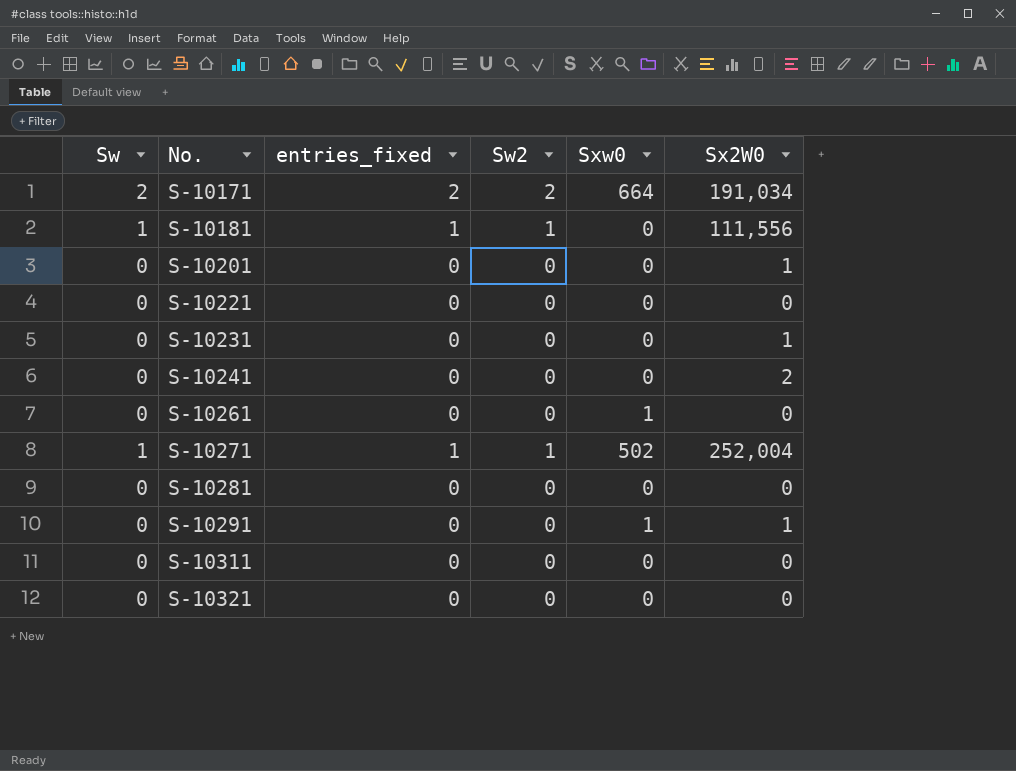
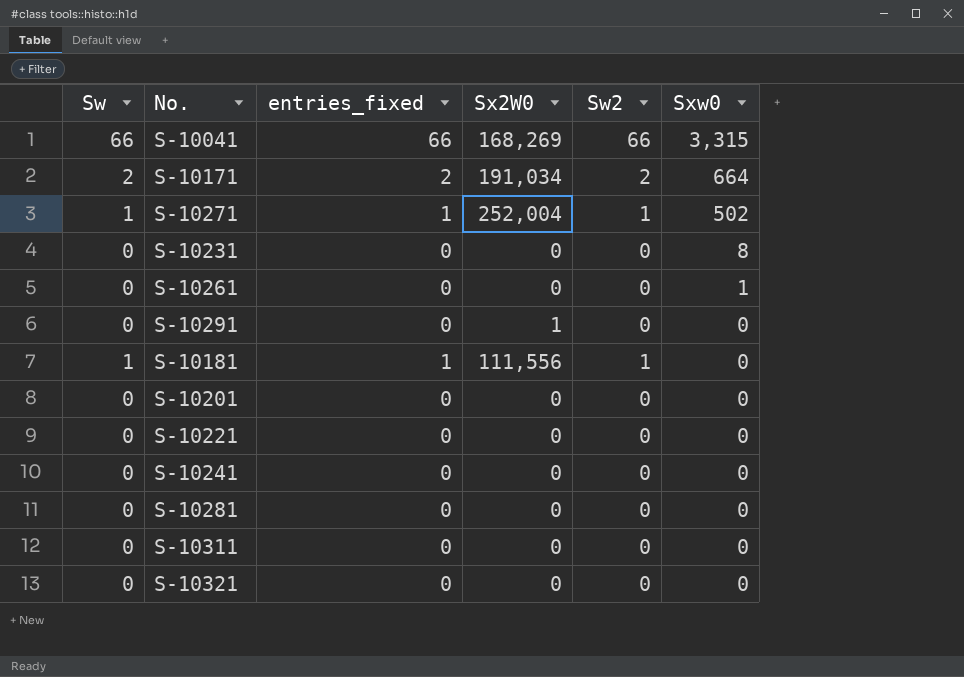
row order: No. ascending -> Sxw0 descending
column Sx2W0 | position: 6 -> 4
row S-10041: none -> 66 | 66 | 168,269 | 66 | 3,315
S-10231 | Sx2W0: 1 -> 0
S-10231 | Sxw0: 0 -> 8
S-10291 | Sxw0: 1 -> 0
S-10201 | Sx2W0: 1 -> 0
S-10241 | Sx2W0: 2 -> 0

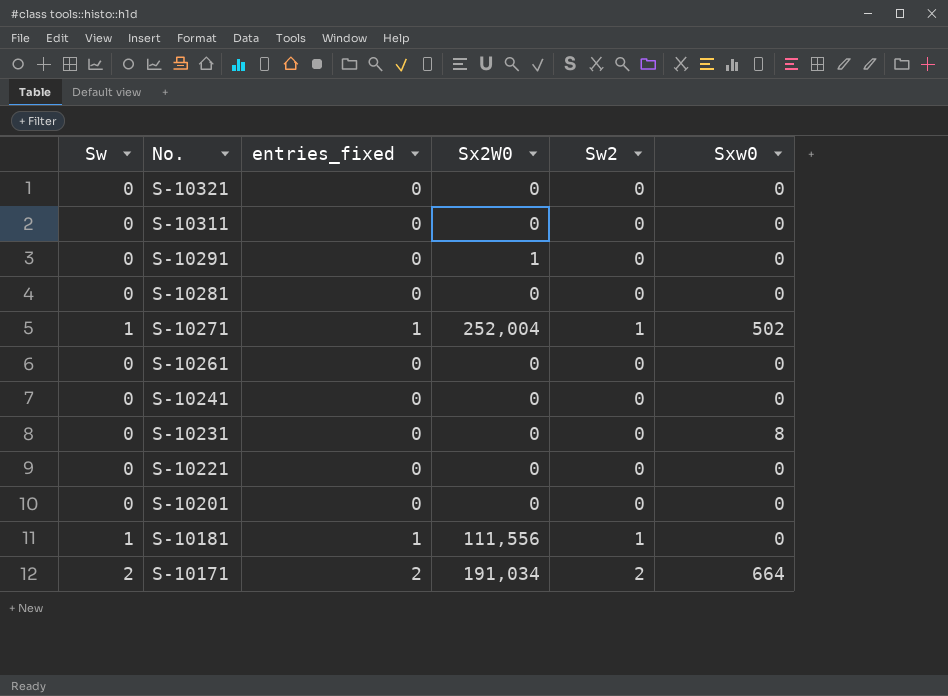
row order: Sxw0 descending -> No. descending
row S-10041: 66 | 66 | 168,269 | 66 | 3,315 -> none
S-10261 | Sxw0: 1 -> 0

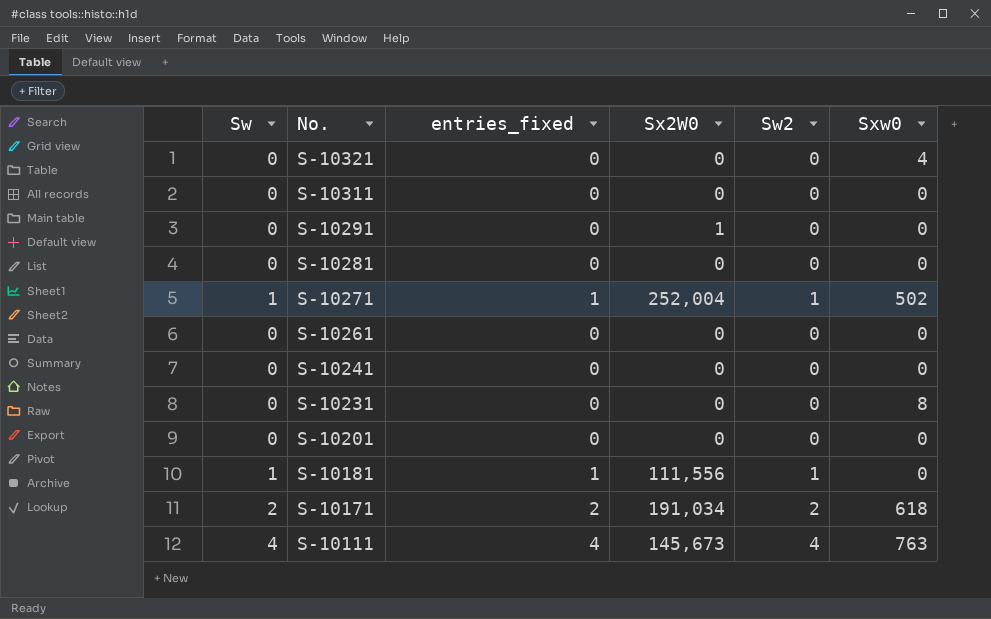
row S-10221: 0 | 0 | 0 | 0 | 0 -> none
S-10321 | Sxw0: 0 -> 4
S-10171 | Sxw0: 664 -> 618
row S-10111: none -> 4 | 4 | 145,673 | 4 | 763

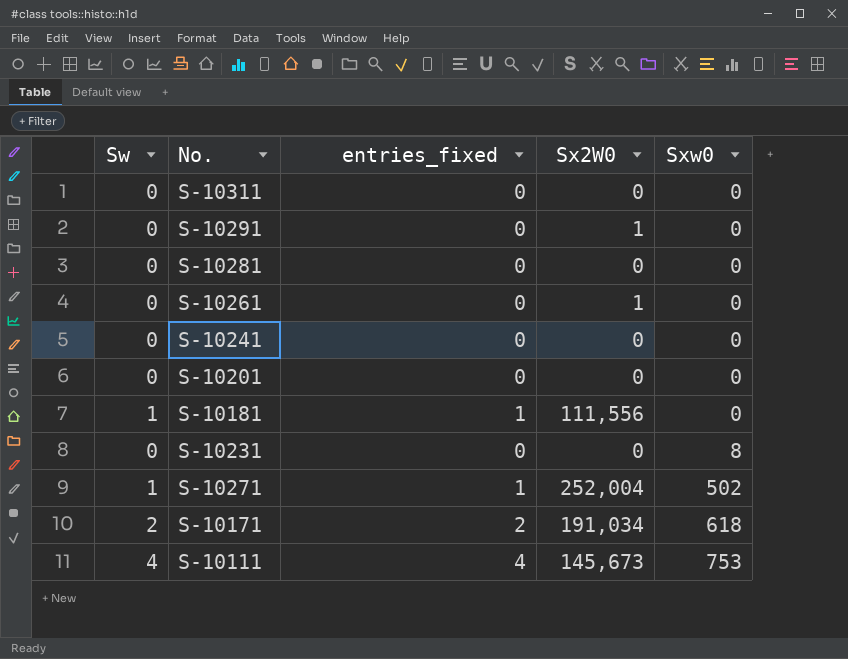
row order: No. descending -> Sxw0 ascending
column Sw2 | position: 5 -> none
row S-10321: 0 | 0 | 0 | 0 | 4 -> none
S-10261 | Sx2W0: 0 -> 1
S-10111 | Sxw0: 763 -> 753

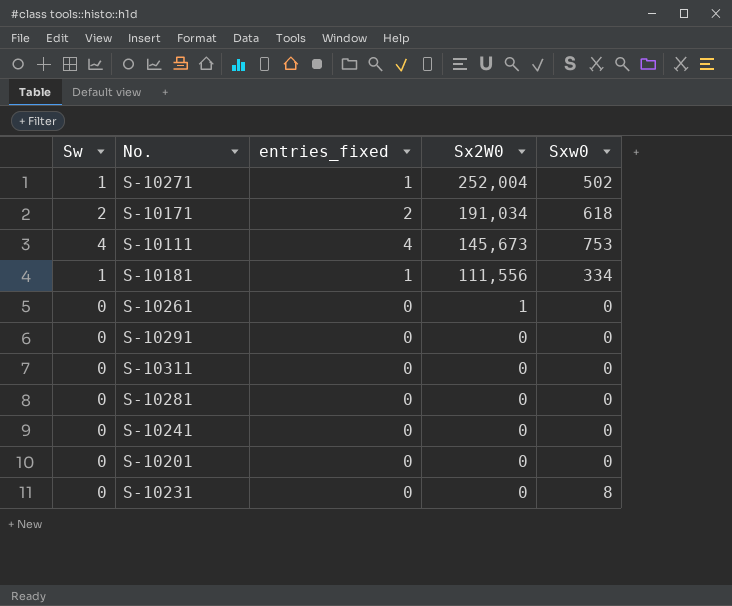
row order: Sxw0 ascending -> Sx2W0 descending
S-10181 | Sxw0: 0 -> 334
S-10291 | Sx2W0: 1 -> 0

